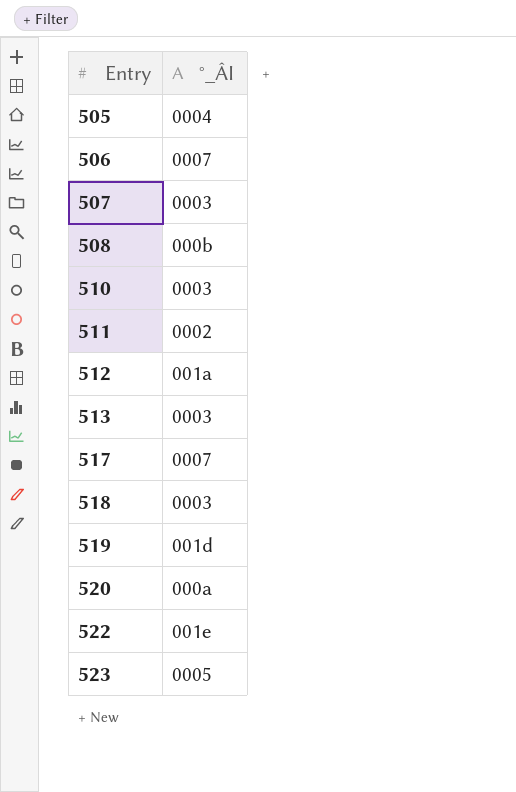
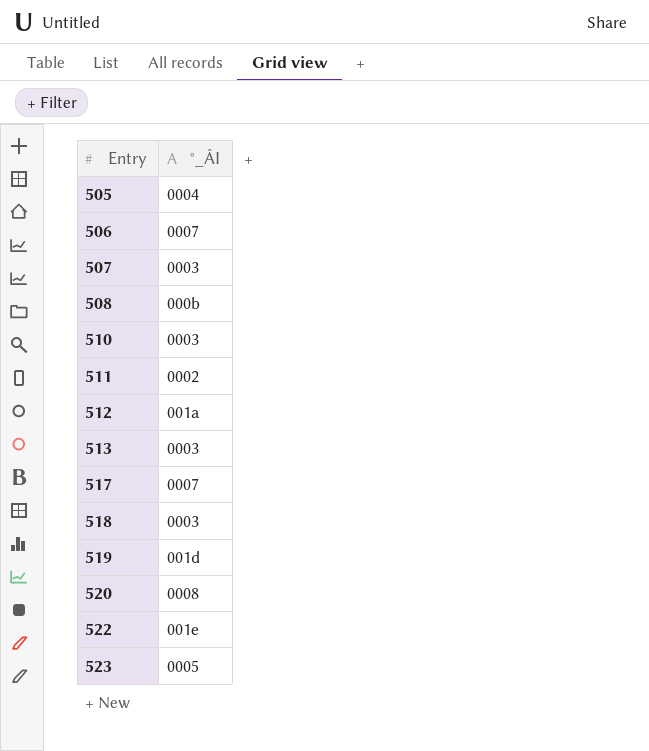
520 | °_ÂI: 000a -> 0008

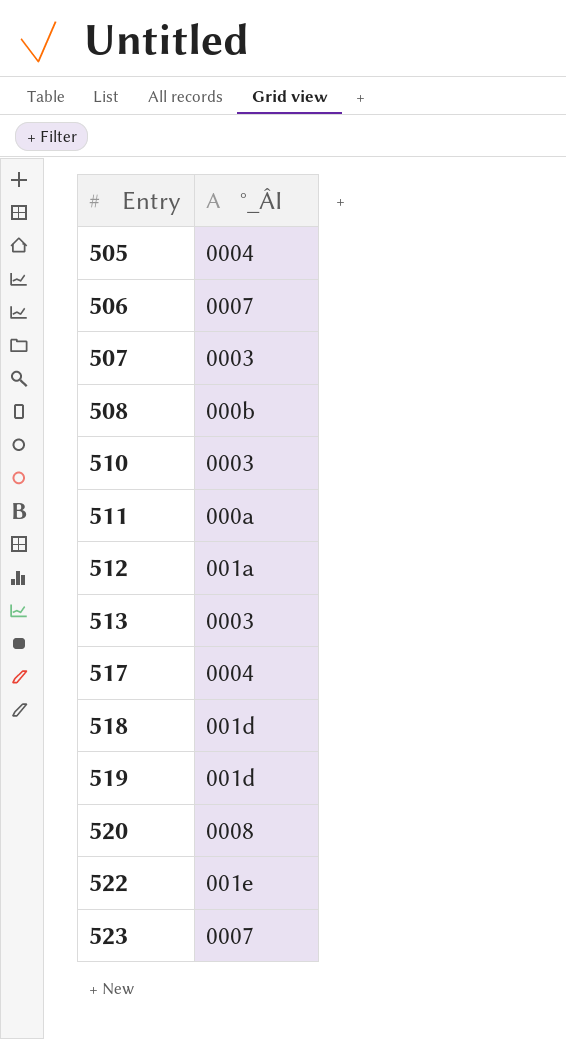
511 | °_ÂI: 0002 -> 000a
517 | °_ÂI: 0007 -> 0004
518 | °_ÂI: 0003 -> 001d
523 | °_ÂI: 0005 -> 0007

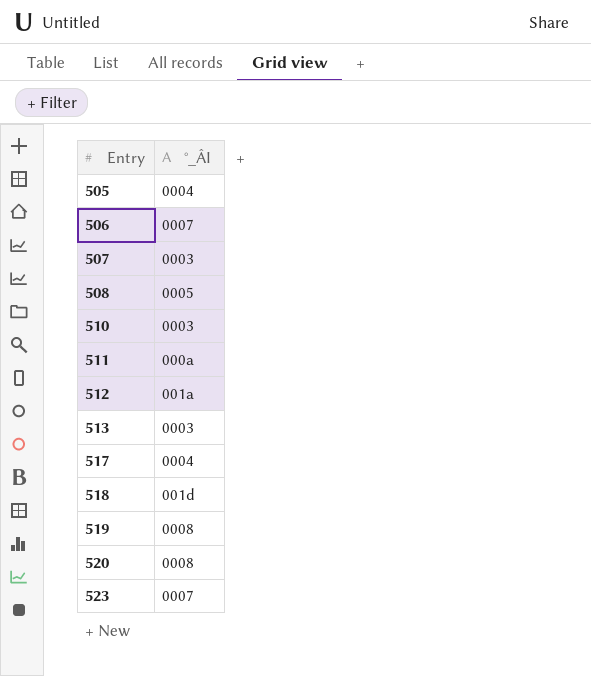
row 522: 001e -> none
508 | °_ÂI: 000b -> 0005
519 | °_ÂI: 001d -> 0008

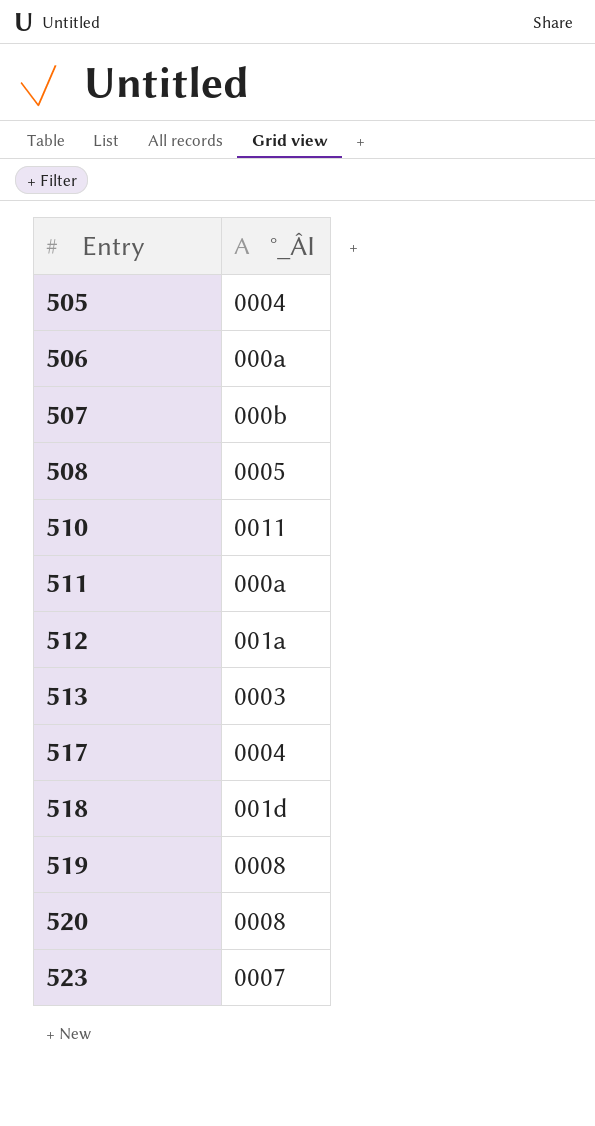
506 | °_ÂI: 0007 -> 000a
507 | °_ÂI: 0003 -> 000b
510 | °_ÂI: 0003 -> 0011

